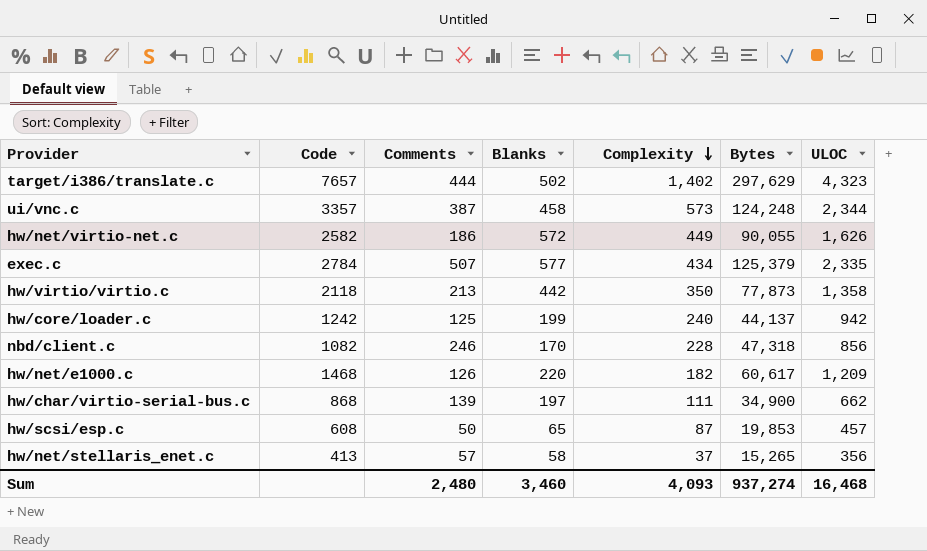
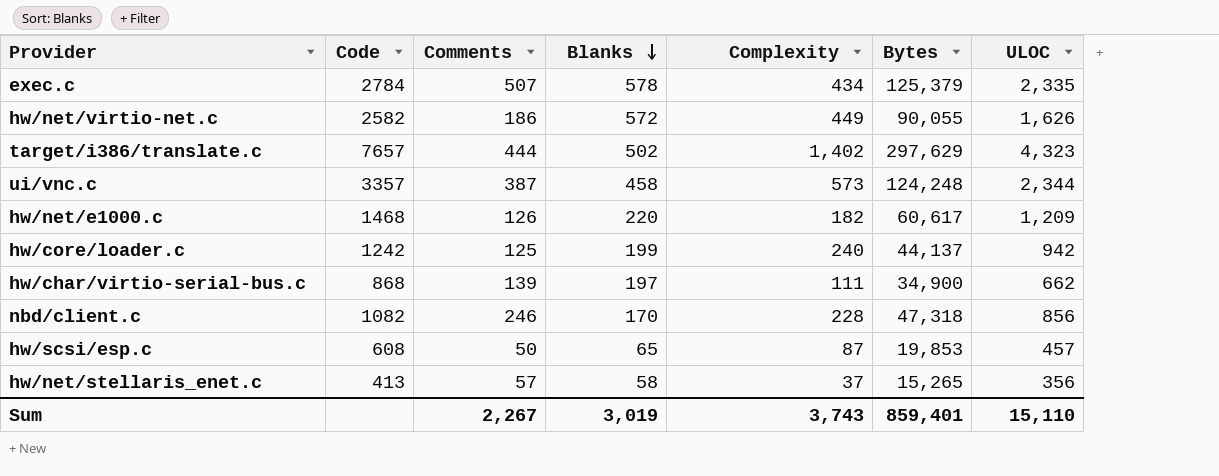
row order: Complexity descending -> Blanks descending
row hw/virtio/virtio.c: 2118 | 213 | 442 | 350 | 77,873 | 1,358 -> none
exec.c | Blanks: 577 -> 578
Sum | Comments: 2,480 -> 2,267
Sum | Blanks: 3,460 -> 3,019
Sum | Complexity: 4,093 -> 3,743
Sum | Bytes: 937,274 -> 859,401
Sum | ULOC: 16,468 -> 15,110

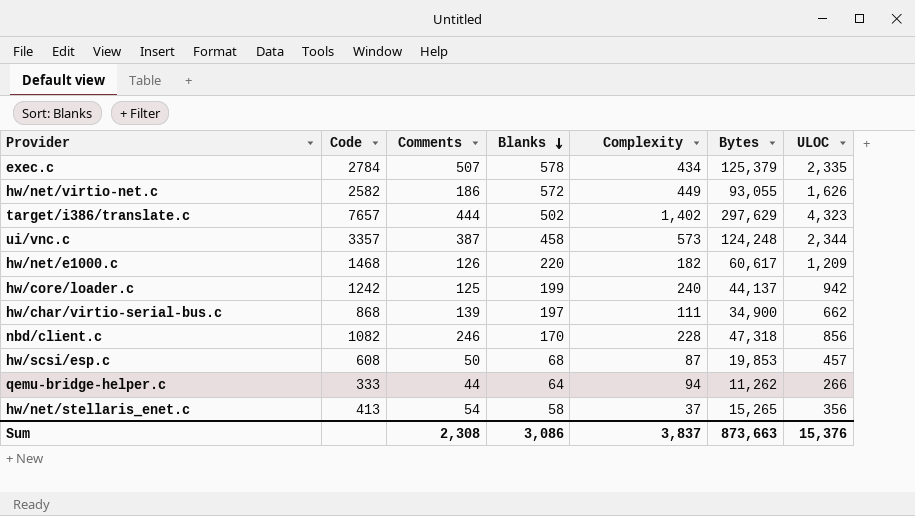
hw/net/virtio-net.c | Bytes: 90,055 -> 93,055
hw/scsi/esp.c | Blanks: 65 -> 68
row qemu-bridge-helper.c: none -> 333 | 44 | 64 | 94 | 11,262 | 266
hw/net/stellaris_enet.c | Comments: 57 -> 54
Sum | Comments: 2,267 -> 2,308
Sum | Blanks: 3,019 -> 3,086
Sum | Complexity: 3,743 -> 3,837
Sum | Bytes: 859,401 -> 873,663
Sum | ULOC: 15,110 -> 15,376

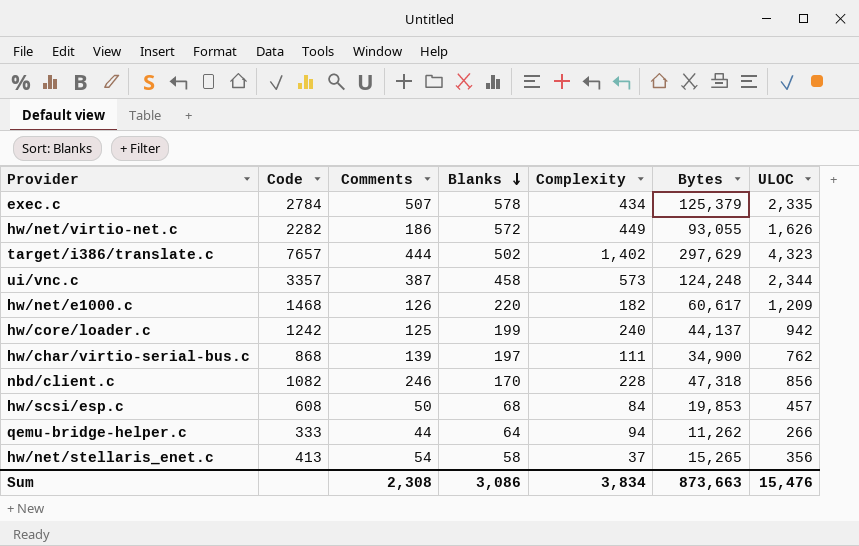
hw/net/virtio-net.c | Code: 2582 -> 2282
hw/char/virtio-serial-bus.c | ULOC: 662 -> 762
hw/scsi/esp.c | Complexity: 87 -> 84
Sum | Complexity: 3,837 -> 3,834
Sum | ULOC: 15,376 -> 15,476

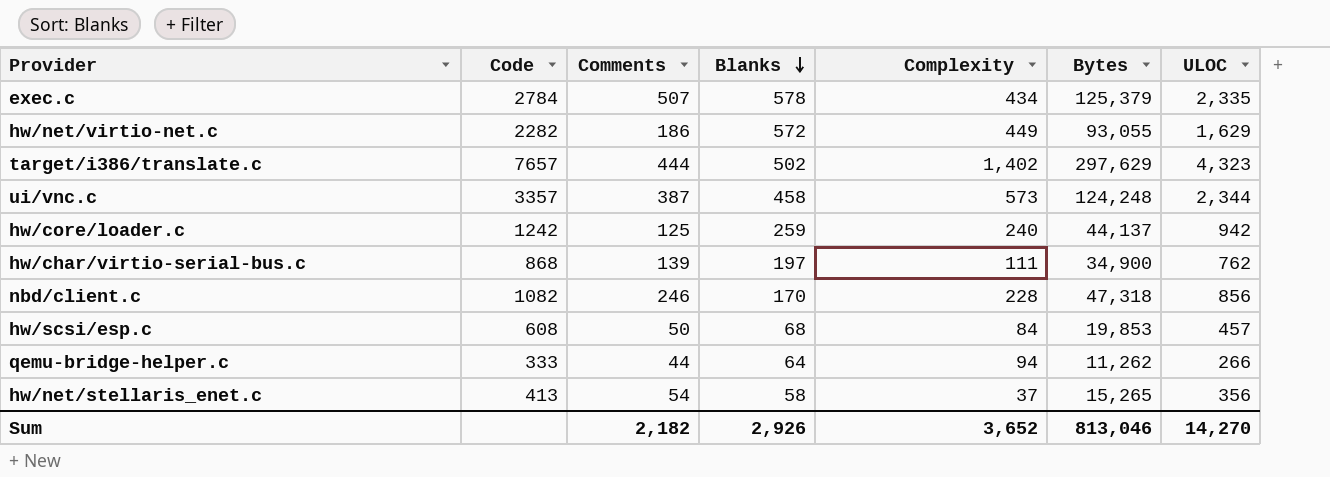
row hw/net/e1000.c: 1468 | 126 | 220 | 182 | 60,617 | 1,209 -> none
hw/net/virtio-net.c | ULOC: 1,626 -> 1,629
hw/core/loader.c | Blanks: 199 -> 259
Sum | Comments: 2,308 -> 2,182
Sum | Blanks: 3,086 -> 2,926
Sum | Complexity: 3,834 -> 3,652
Sum | Bytes: 873,663 -> 813,046
Sum | ULOC: 15,476 -> 14,270

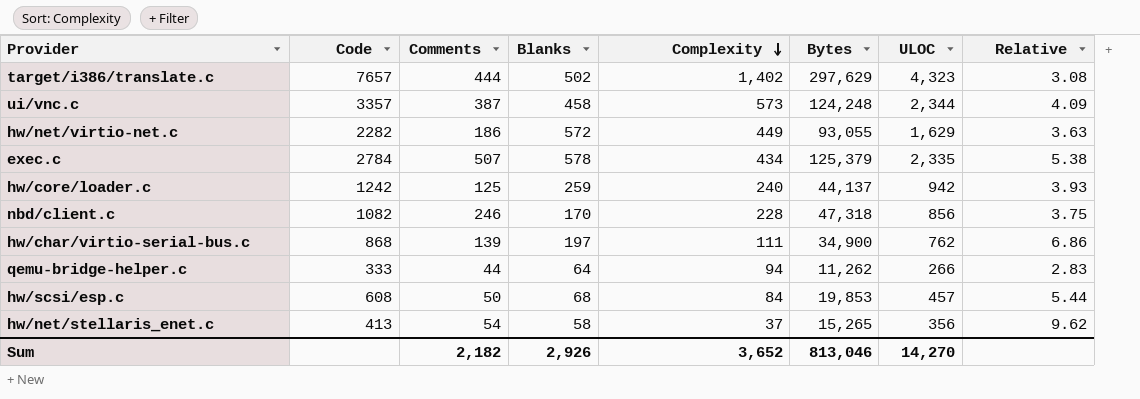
row order: Blanks descending -> Complexity descending
column Relative | formula: none -> [ULOC] / [Complexity]

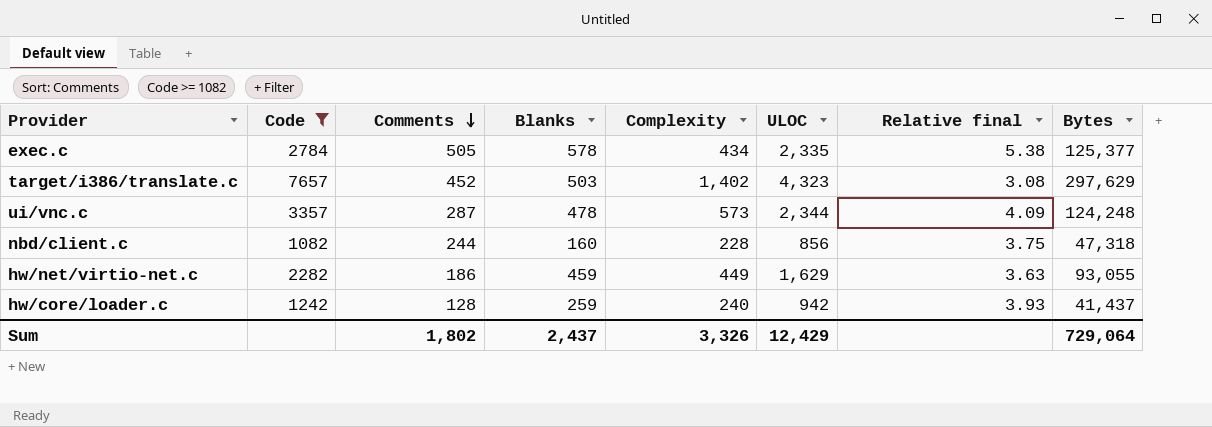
filter: none -> Code >= 1082
row order: Complexity descending -> Comments descending
column name: Relative -> Relative final
column Bytes | position: 6 -> 8
exec.c | Comments: 507 -> 505
exec.c | Bytes: 125,379 -> 125,377
target/i386/translate.c | Comments: 444 -> 452
target/i386/translate.c | Blanks: 502 -> 503
ui/vnc.c | Comments: 387 -> 287
ui/vnc.c | Blanks: 458 -> 478
nbd/client.c | Comments: 246 -> 244
nbd/client.c | Blanks: 170 -> 160
hw/net/virtio-net.c | Blanks: 572 -> 459
hw/core/loader.c | Comments: 125 -> 128
hw/core/loader.c | Bytes: 44,137 -> 41,437
Sum | Comments: 2,182 -> 1,802
Sum | Blanks: 2,926 -> 2,437
Sum | Complexity: 3,652 -> 3,326
Sum | ULOC: 14,270 -> 12,429
Sum | Bytes: 813,046 -> 729,064

